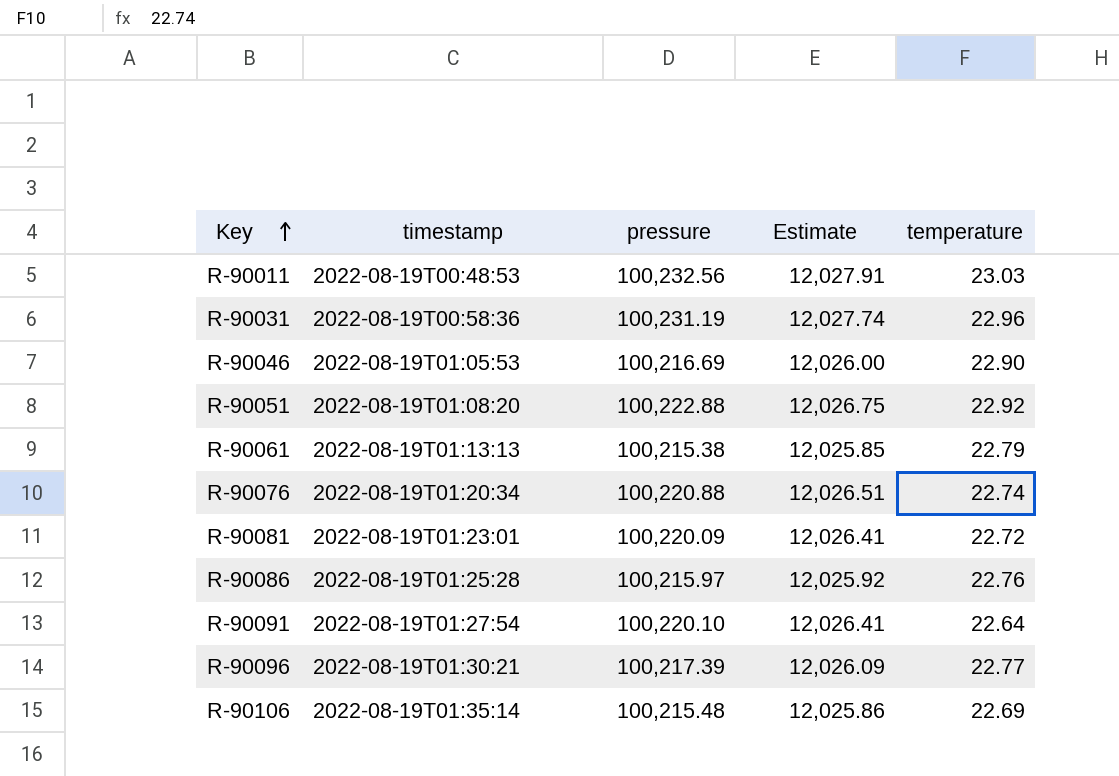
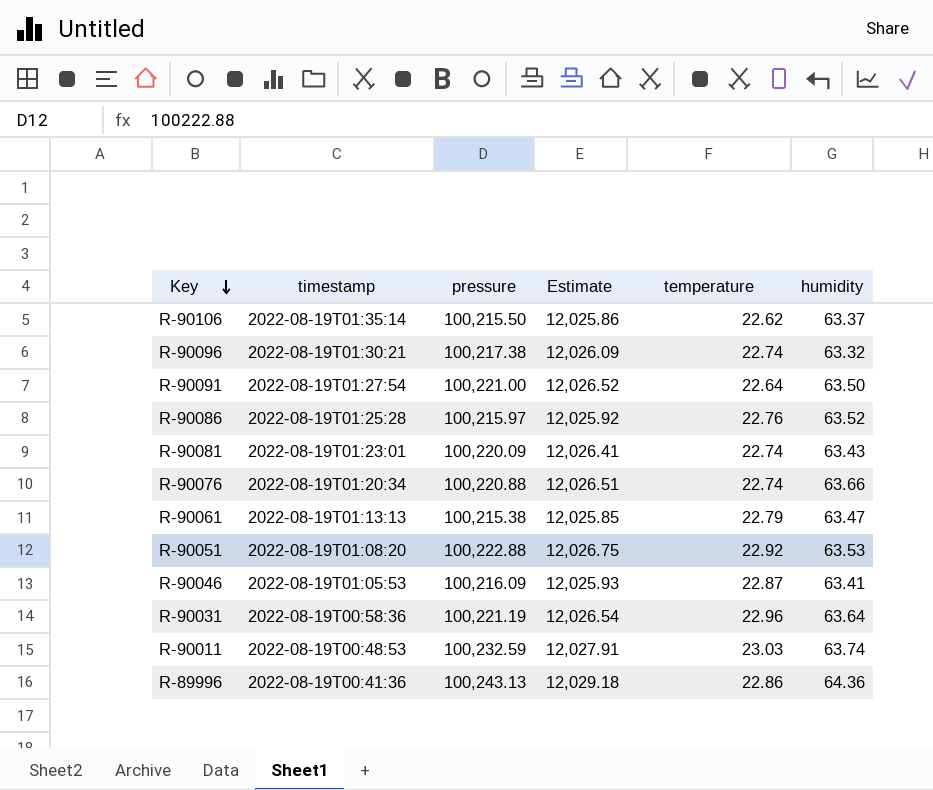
row order: Key ascending -> Key descending
column humidity | position: none -> 6
R-90106 | pressure: 100,215.48 -> 100,215.50
R-90106 | temperature: 22.69 -> 22.62
R-90096 | pressure: 100,217.39 -> 100,217.38
R-90096 | temperature: 22.77 -> 22.74
R-90091 | pressure: 100,220.10 -> 100,221.00
R-90091 | Estimate: 12,026.41 -> 12,026.52
R-90081 | temperature: 22.72 -> 22.74
R-90046 | pressure: 100,216.69 -> 100,216.09
R-90046 | Estimate: 12,026.00 -> 12,025.93
R-90046 | temperature: 22.90 -> 22.87
R-90031 | pressure: 100,231.19 -> 100,221.19
R-90031 | Estimate: 12,027.74 -> 12,026.54
R-90011 | pressure: 100,232.56 -> 100,232.59
row R-89996: none -> 2022-08-19T00:41:36 | 100,243.13 | 12,029.18 | 22.86 | 64.36

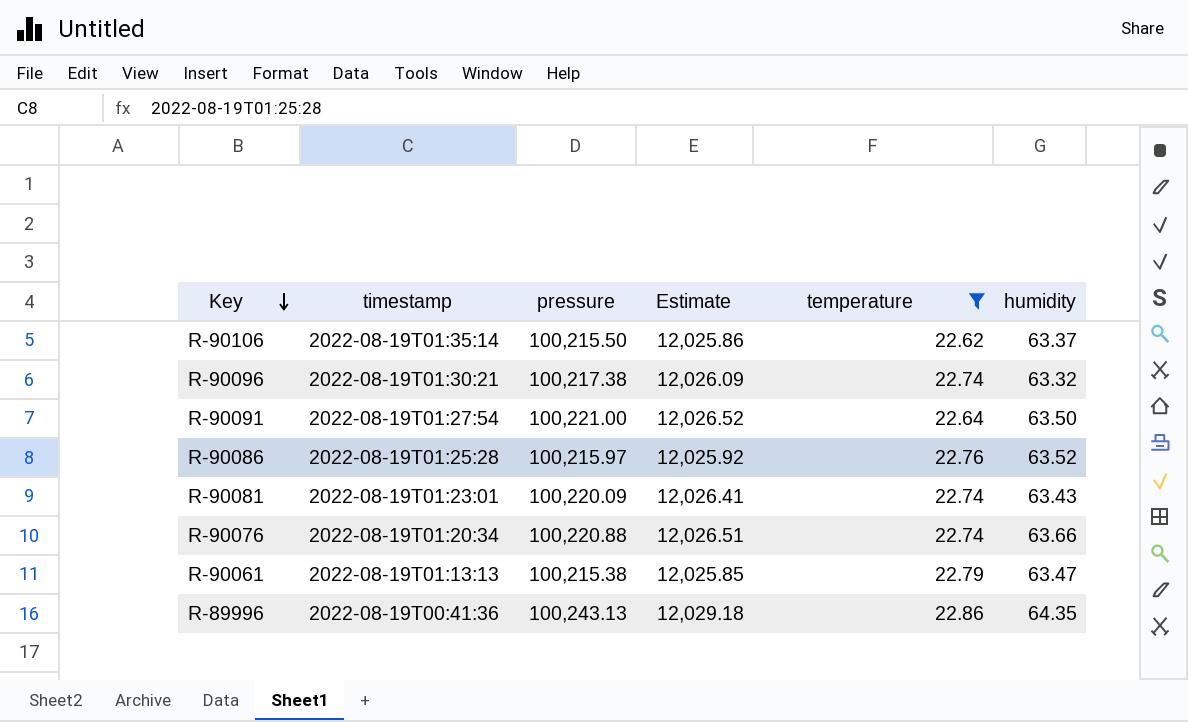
filter: none -> temperature <= 22.86
R-89996 | humidity: 64.36 -> 64.35

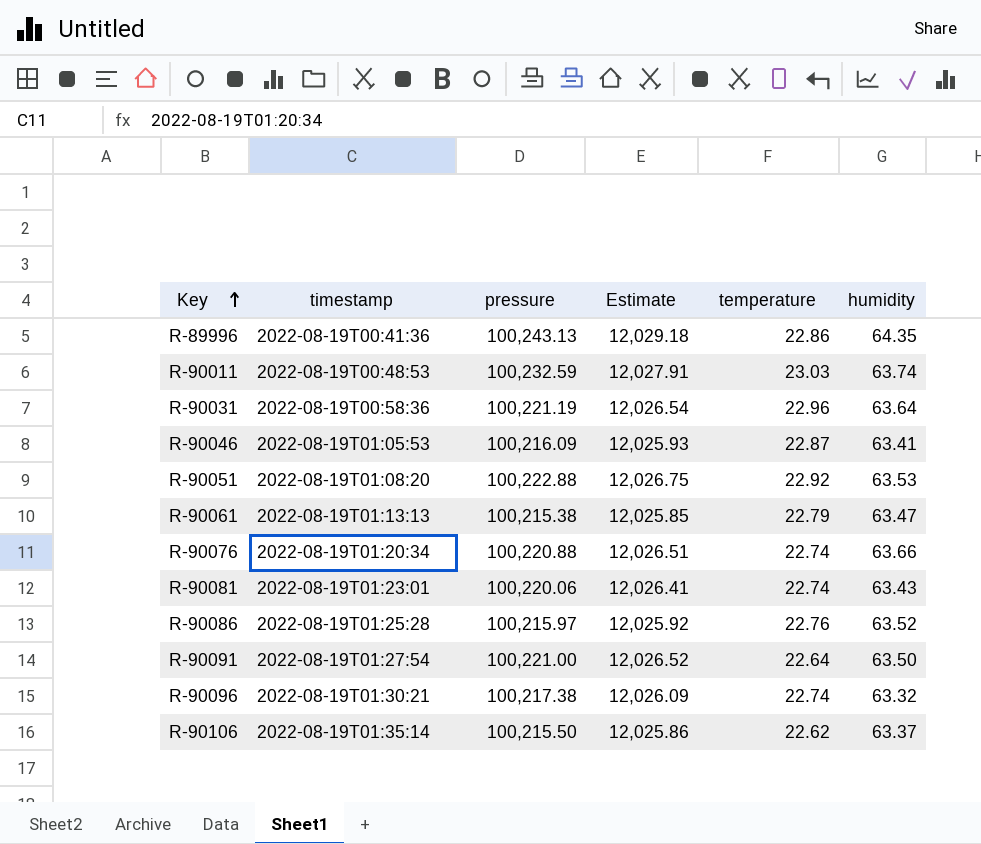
filter: temperature <= 22.86 -> none
row order: Key descending -> Key ascending
R-90081 | pressure: 100,220.09 -> 100,220.06

